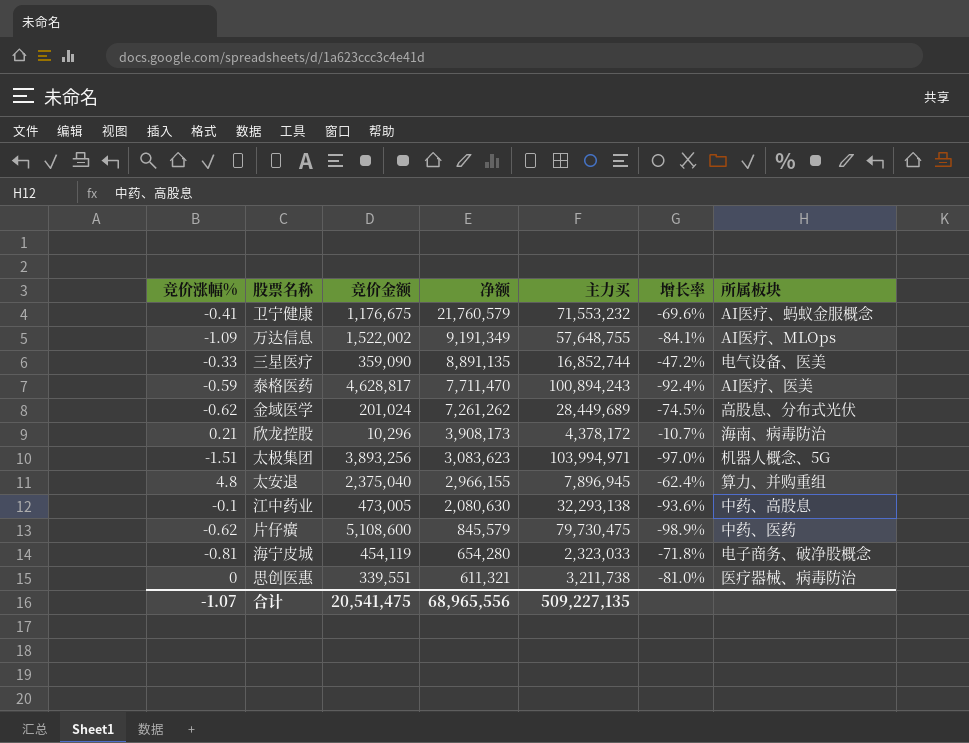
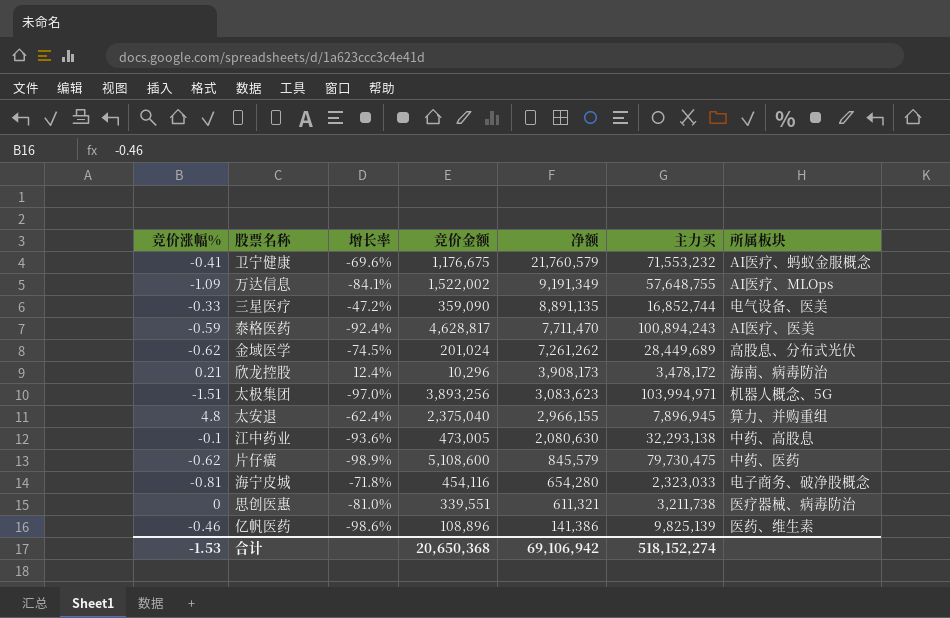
column 增长率 | position: 6 -> 3
欣龙控股 | 增长率: -10.7% -> 12.4%
欣龙控股 | 主力买: 4,378,172 -> 3,478,172
海宁皮城 | 竞价金额: 454,119 -> 454,116
row 亿帆医药: none -> -0.46 | -98.6% | 108,896 | 141,386 | 9,825,139 | 医药、维生素
合计 | 竞价涨幅%: -1.07 -> -1.53
合计 | 竞价金额: 20,541,475 -> 20,650,368
合计 | 净额: 68,965,556 -> 69,106,942
合计 | 主力买: 509,227,135 -> 518,152,274

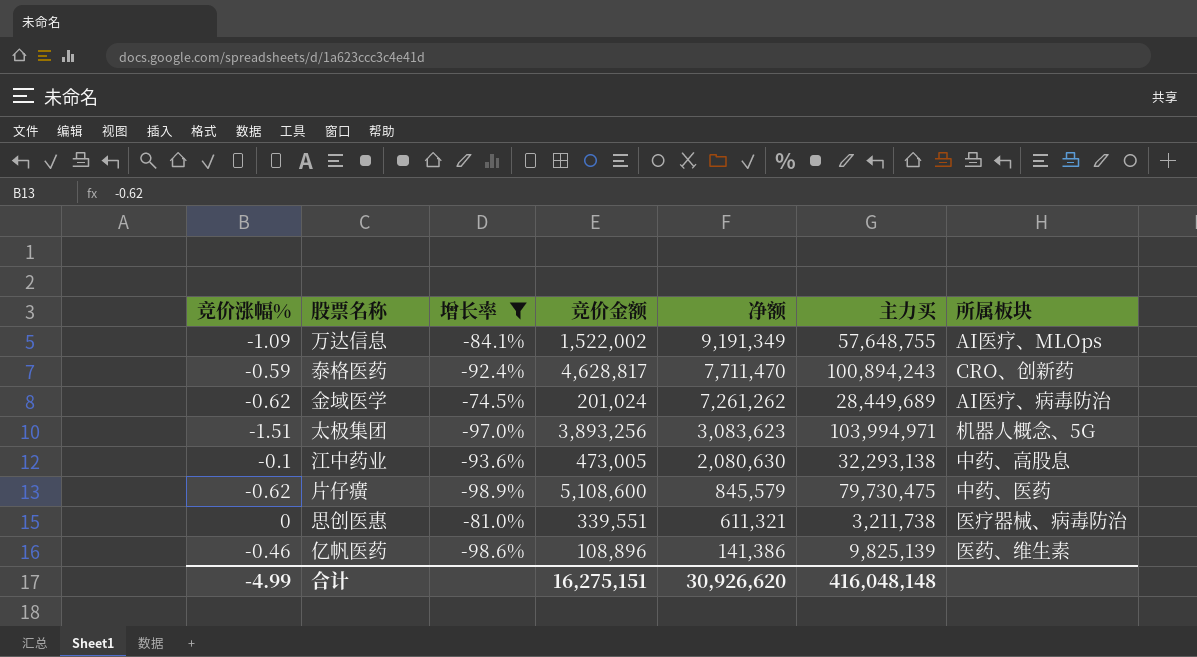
filter: none -> 增长率 <= -74.5%
泰格医药 | 所属板块: AI医疗、医美 -> CRO、创新药
金域医学 | 所属板块: 高股息、分布式光伏 -> AI医疗、病毒防治
合计 | 竞价涨幅%: -1.53 -> -4.99
合计 | 竞价金额: 20,650,368 -> 16,275,151
合计 | 净额: 69,106,942 -> 30,926,620
合计 | 主力买: 518,152,274 -> 416,048,148

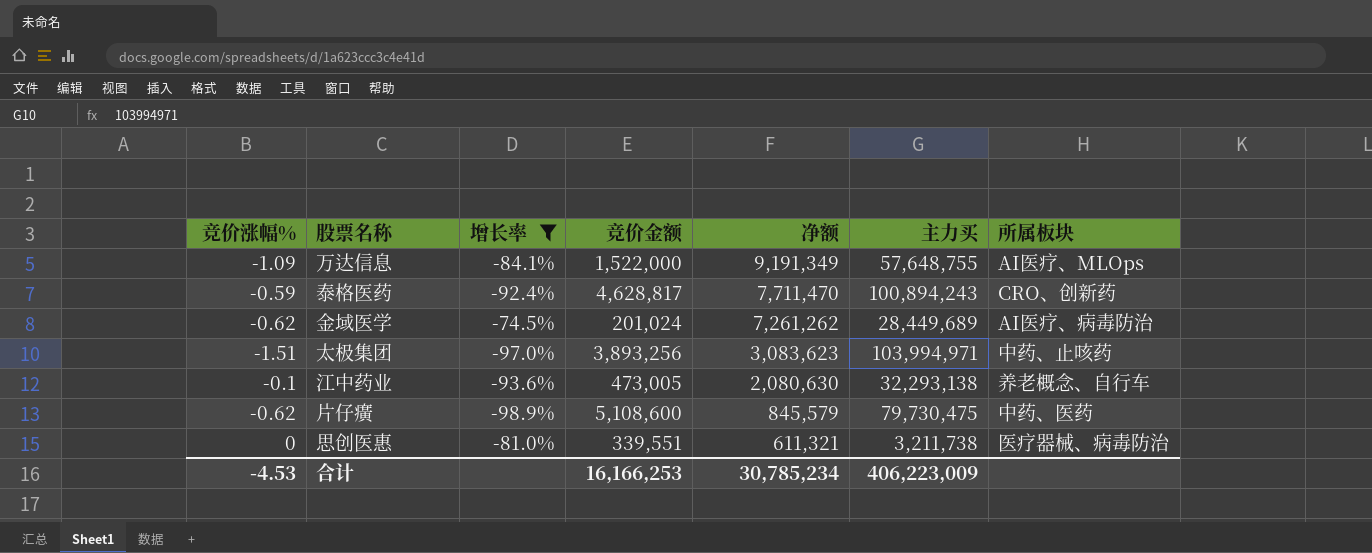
row 亿帆医药: -0.46 | -98.6% | 108,896 | 141,386 | 9,825,139 | 医药、维生素 -> none
万达信息 | 竞价金额: 1,522,002 -> 1,522,000
太极集团 | 所属板块: 机器人概念、5G -> 中药、止咳药
江中药业 | 所属板块: 中药、高股息 -> 养老概念、自行车
合计 | 竞价涨幅%: -4.99 -> -4.53
合计 | 竞价金额: 16,275,151 -> 16,166,253
合计 | 净额: 30,926,620 -> 30,785,234
合计 | 主力买: 416,048,148 -> 406,223,009

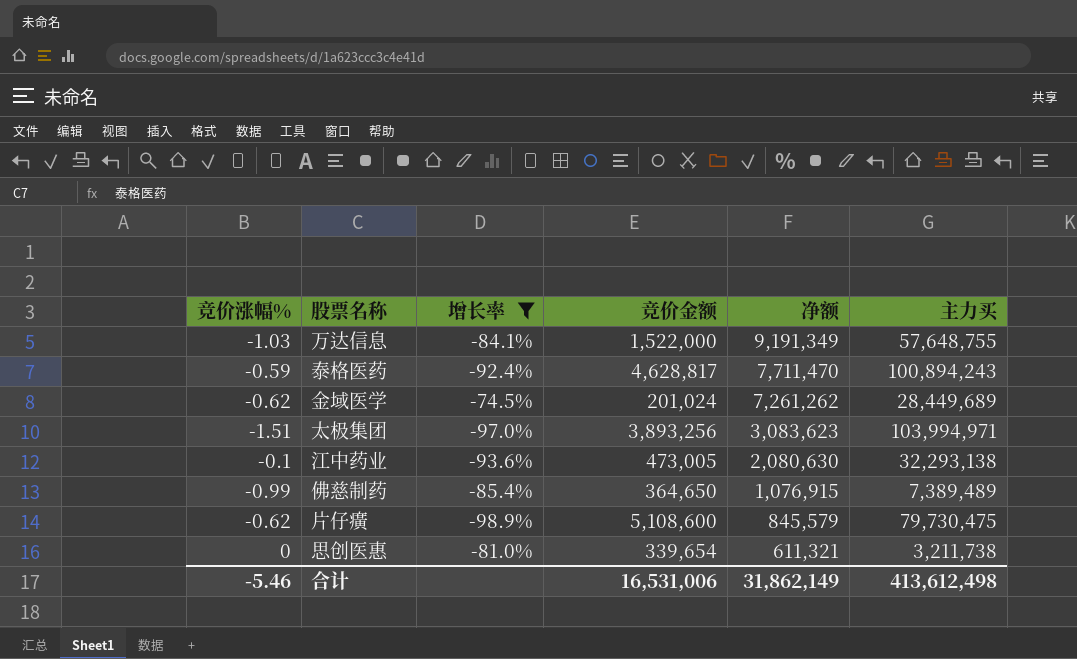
column 所属板块 | position: 7 -> none
万达信息 | 竞价涨幅%: -1.09 -> -1.03
row 佛慈制药: none -> -0.99 | -85.4% | 364,650 | 1,076,915 | 7,389,489
思创医惠 | 竞价金额: 339,551 -> 339,654
合计 | 竞价涨幅%: -4.53 -> -5.46
合计 | 竞价金额: 16,166,253 -> 16,531,006
合计 | 净额: 30,785,234 -> 31,862,149
合计 | 主力买: 406,223,009 -> 413,612,498

